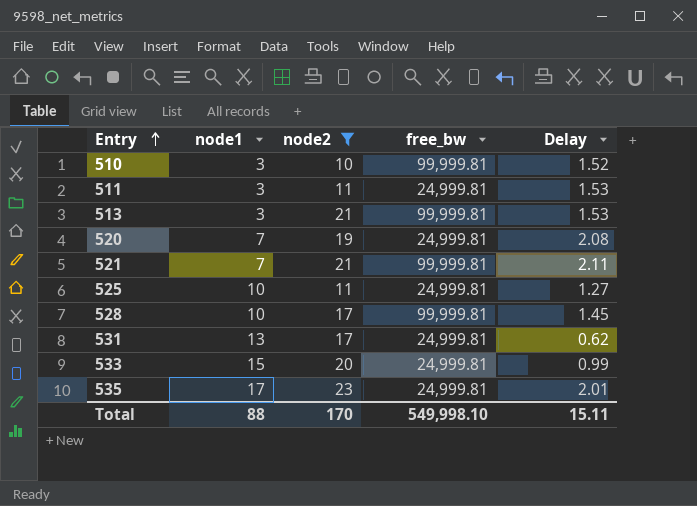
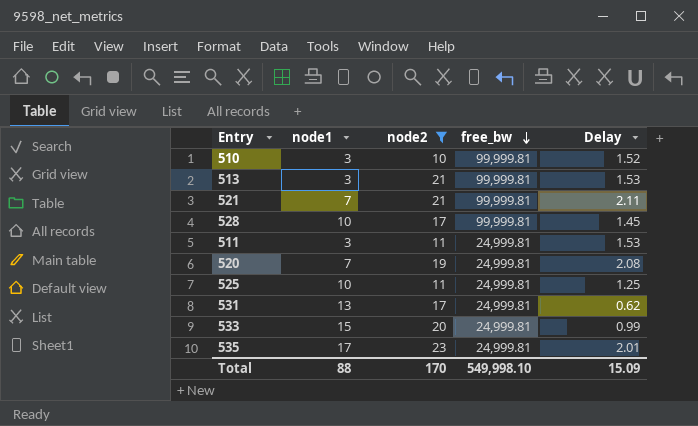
row order: Entry ascending -> free_bw descending
525 | Delay: 1.27 -> 1.25
Total | Delay: 15.11 -> 15.09

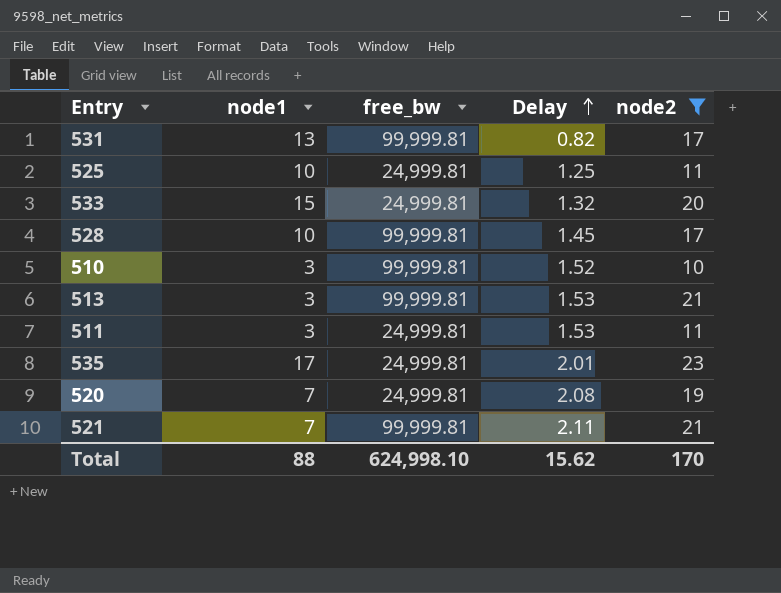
row order: free_bw descending -> Delay ascending
column node2 | position: 3 -> 5
531 | free_bw: 24,999.81 -> 99,999.81
531 | Delay: 0.62 -> 0.82
533 | Delay: 0.99 -> 1.32
Total | free_bw: 549,998.10 -> 624,998.10
Total | Delay: 15.09 -> 15.62

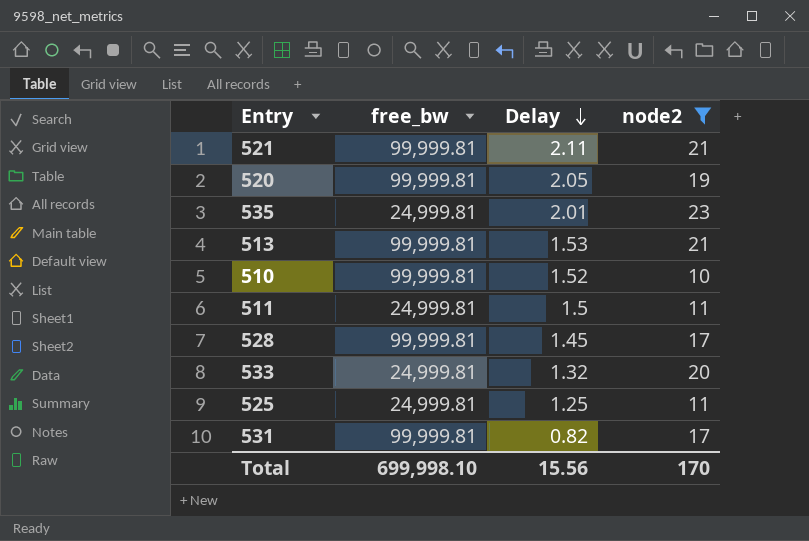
row order: Delay ascending -> Delay descending
column node1 | position: 2 -> none
520 | free_bw: 24,999.81 -> 99,999.81
520 | Delay: 2.08 -> 2.05
511 | Delay: 1.53 -> 1.5
Total | free_bw: 624,998.10 -> 699,998.10
Total | Delay: 15.62 -> 15.56

